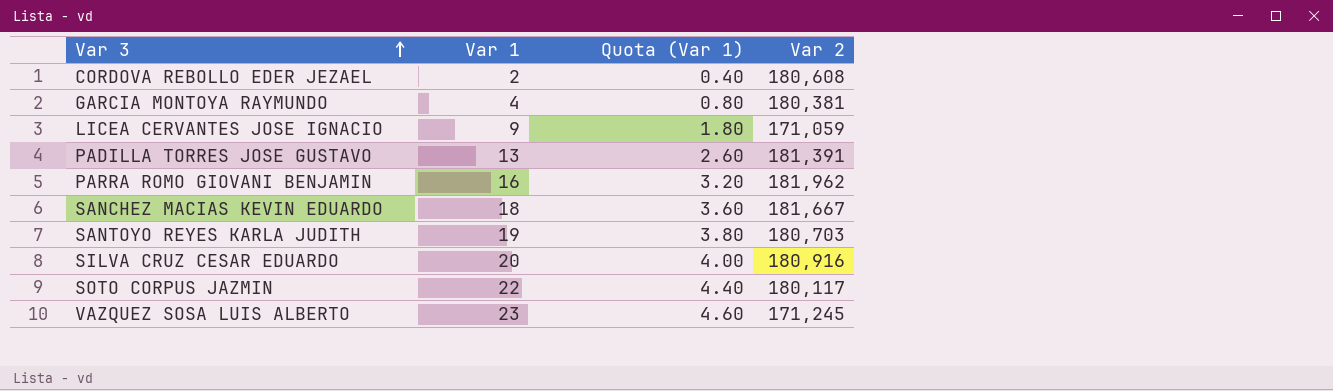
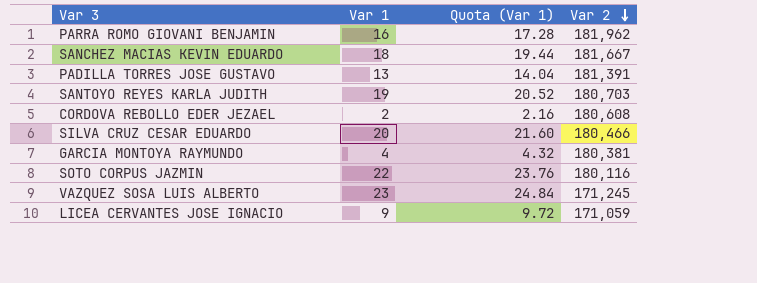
row order: Var 3 ascending -> Var 2 descending
column Quota (Var 1) | formula: [Var 1] * 0.2 -> [Var 1] * 1.08
SILVA CRUZ CESAR EDUARDO | Var 2: 180,916 -> 180,466
SOTO CORPUS JAZMIN | Var 2: 180,117 -> 180,116

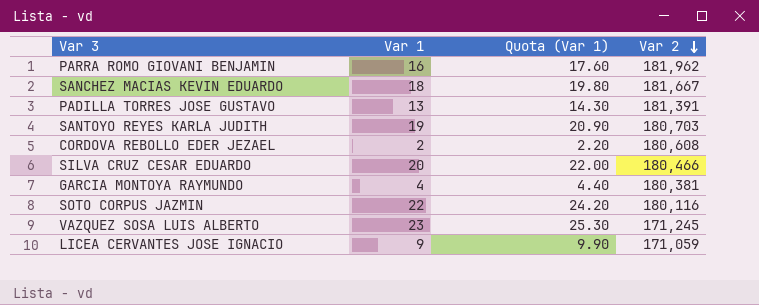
column Quota (Var 1) | formula: [Var 1] * 1.08 -> [Var 1] * 1.1

